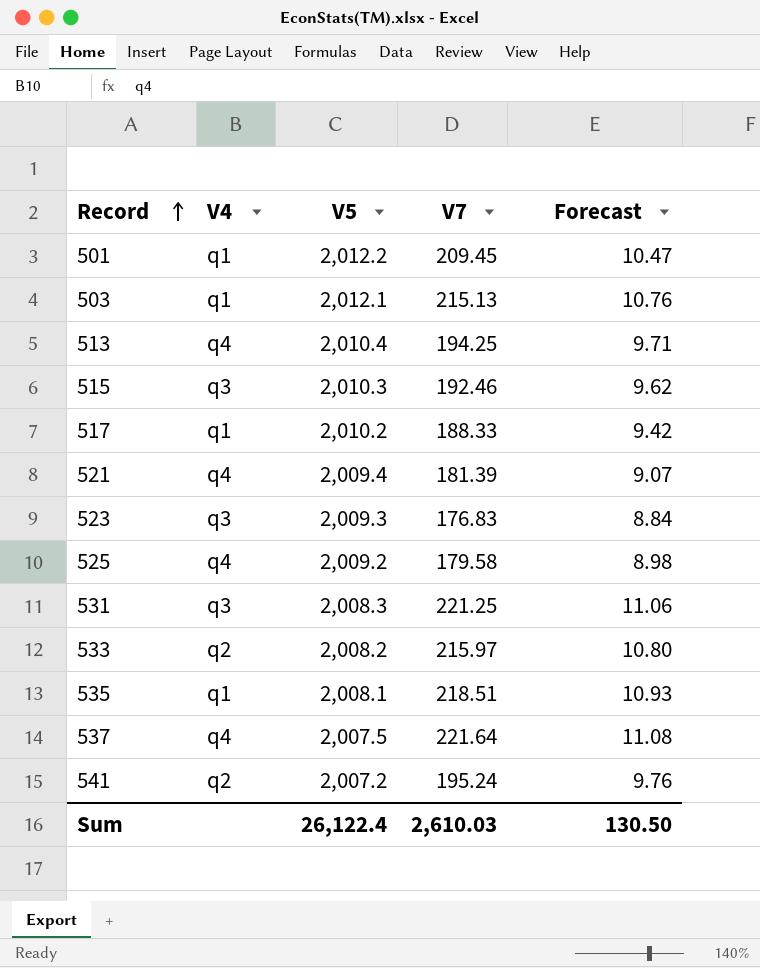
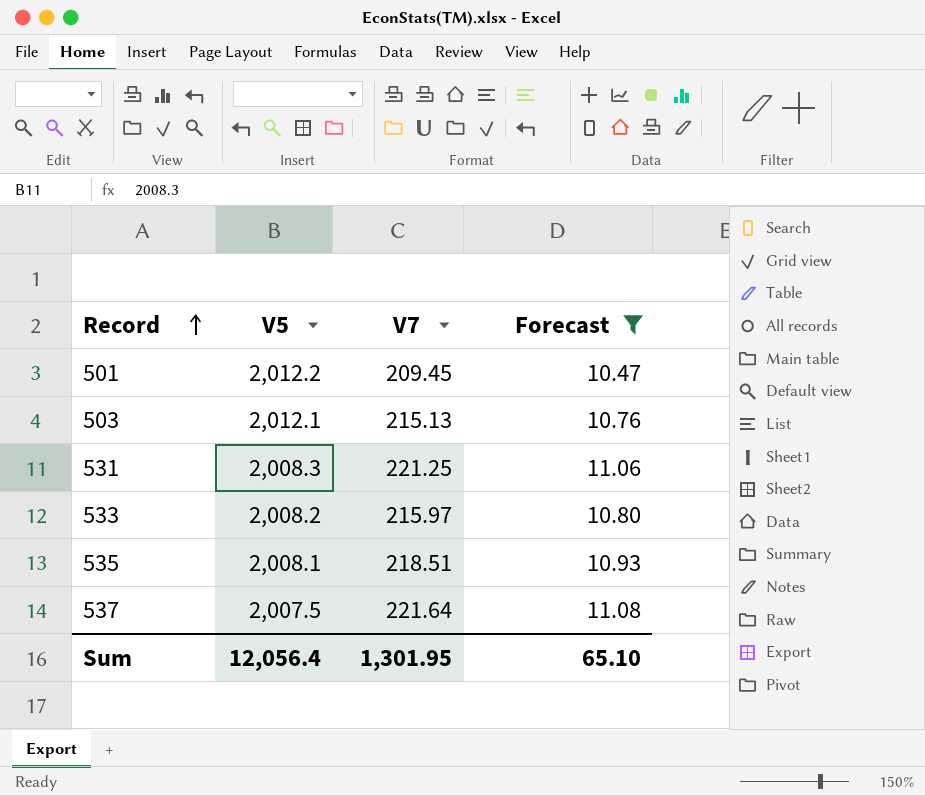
filter: none -> Forecast >= 10.47
column V4 | position: 2 -> none
Sum | V5: 26,122.4 -> 12,056.4
Sum | V7: 2,610.03 -> 1,301.95
Sum | Forecast: 130.50 -> 65.10

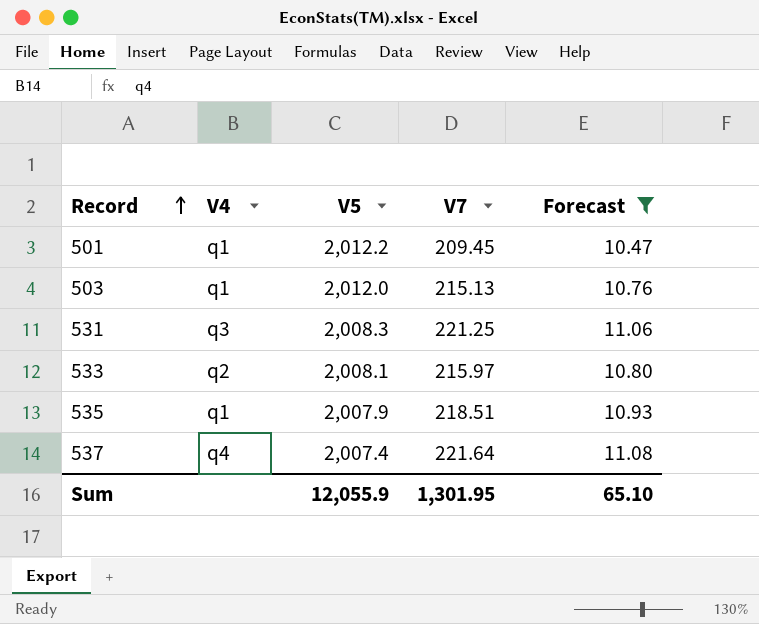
column V4 | position: none -> 2
503 | V5: 2,012.1 -> 2,012.0
533 | V5: 2,008.2 -> 2,008.1
535 | V5: 2,008.1 -> 2,007.9
537 | V5: 2,007.5 -> 2,007.4
Sum | V5: 12,056.4 -> 12,055.9

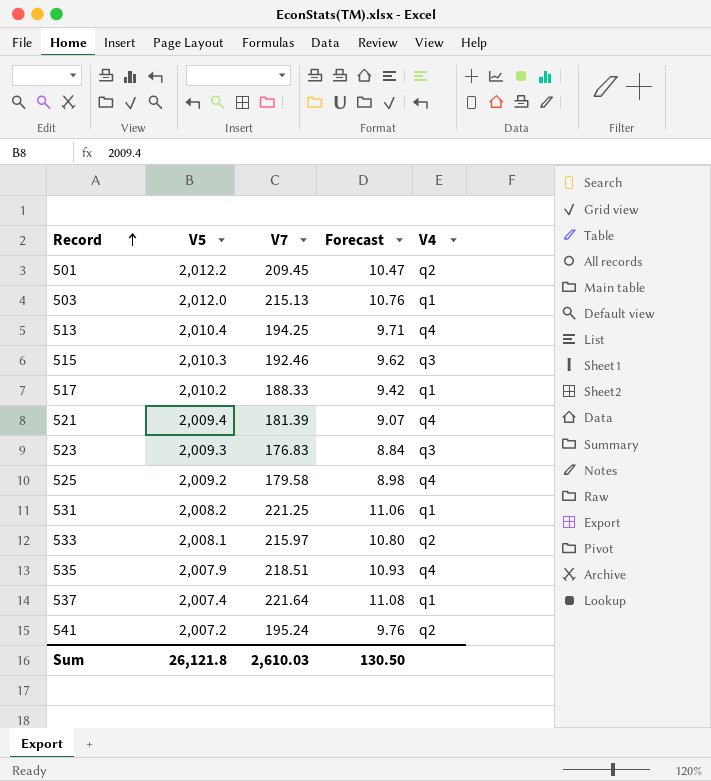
filter: Forecast >= 10.47 -> none
column V4 | position: 2 -> 5
501 | V4: q1 -> q2
531 | V5: 2,008.3 -> 2,008.2
531 | V4: q3 -> q1
535 | V4: q1 -> q4
537 | V4: q4 -> q1
Sum | V5: 12,055.9 -> 26,121.8
Sum | V7: 1,301.95 -> 2,610.03
Sum | Forecast: 65.10 -> 130.50

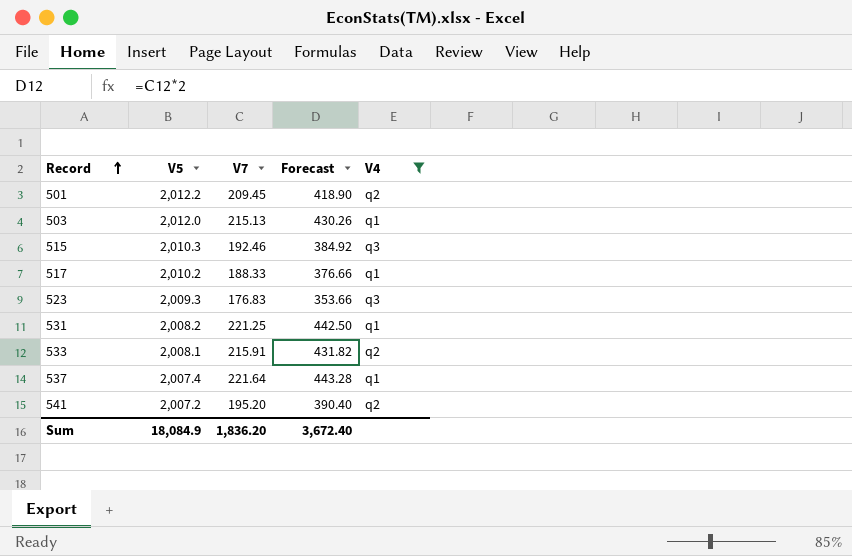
filter: none -> V4 != q4
column Forecast | formula: [V7] * 0.05 -> [V7] * 2
533 | V7: 215.97 -> 215.91
541 | V7: 195.24 -> 195.20
Sum | V5: 26,121.8 -> 18,084.9
Sum | V7: 2,610.03 -> 1,836.20
Sum | Forecast: 130.50 -> 3,672.40

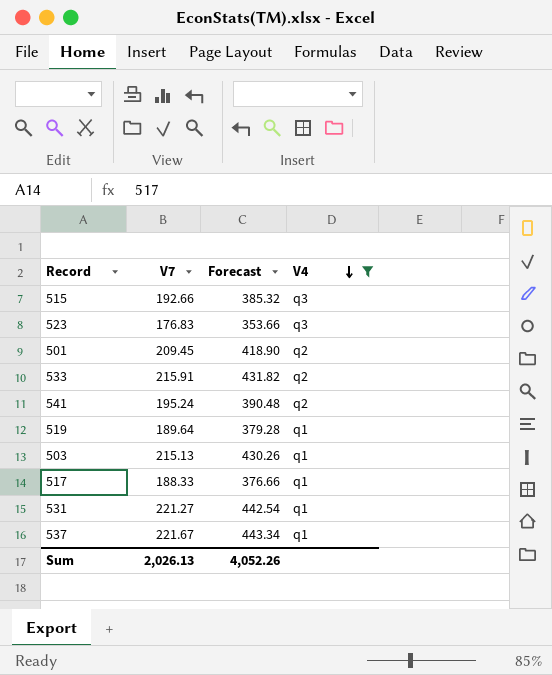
row order: Record ascending -> V4 descending
column V5 | position: 2 -> none
515 | V7: 192.46 -> 192.66
515 | Forecast: 384.92 -> 385.32
541 | V7: 195.20 -> 195.24
541 | Forecast: 390.40 -> 390.48
row 519: none -> 189.64 | 379.28 | q1
531 | V7: 221.25 -> 221.27
531 | Forecast: 442.50 -> 442.54
537 | V7: 221.64 -> 221.67
537 | Forecast: 443.28 -> 443.34
Sum | V7: 1,836.20 -> 2,026.13
Sum | Forecast: 3,672.40 -> 4,052.26

